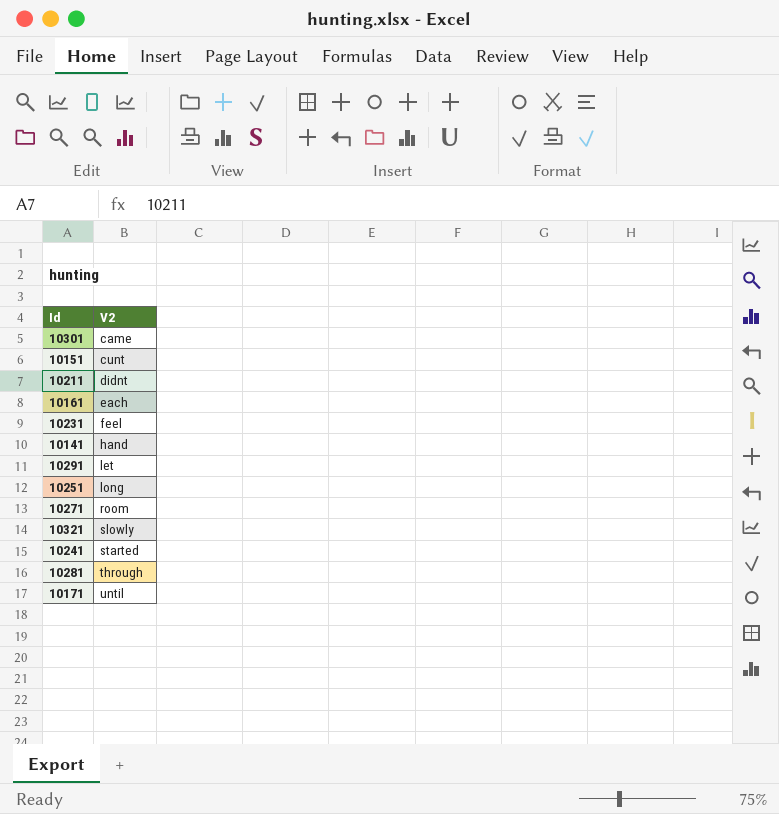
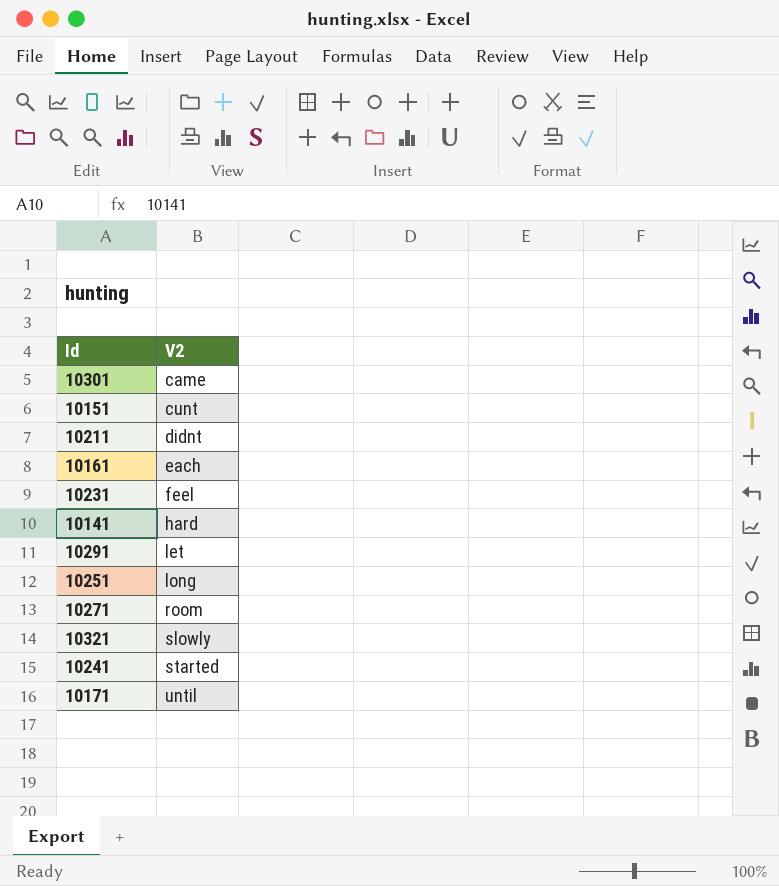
row 10281: through -> none
10141 | V2: hand -> hard

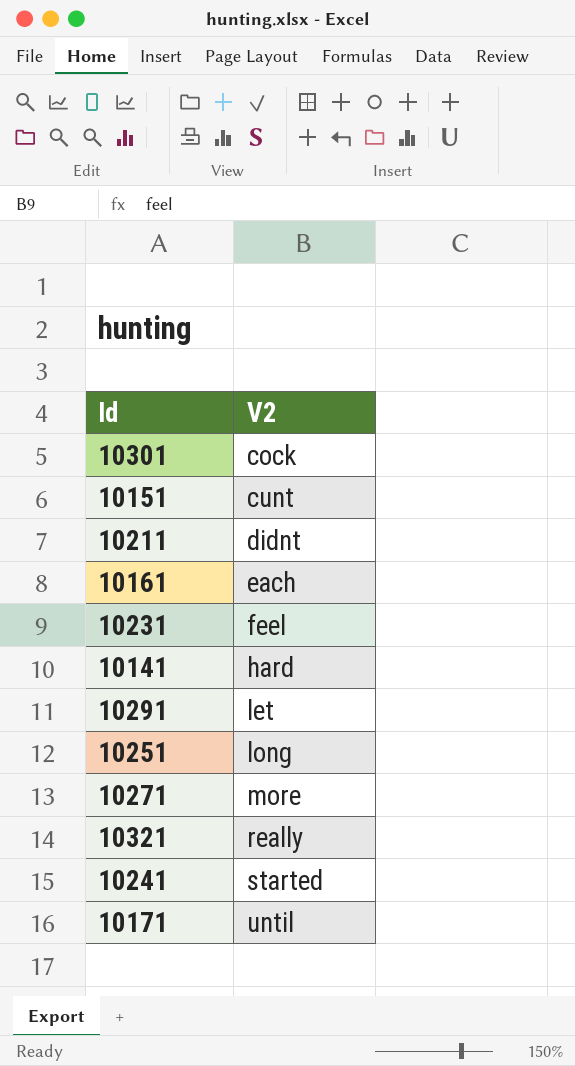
10301 | V2: came -> cock
10271 | V2: room -> more
10321 | V2: slowly -> really

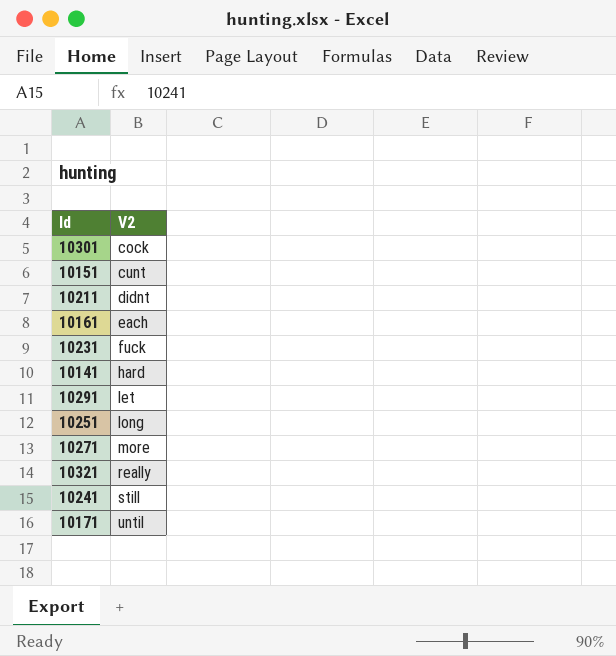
10231 | V2: feel -> fuck
10241 | V2: started -> still

